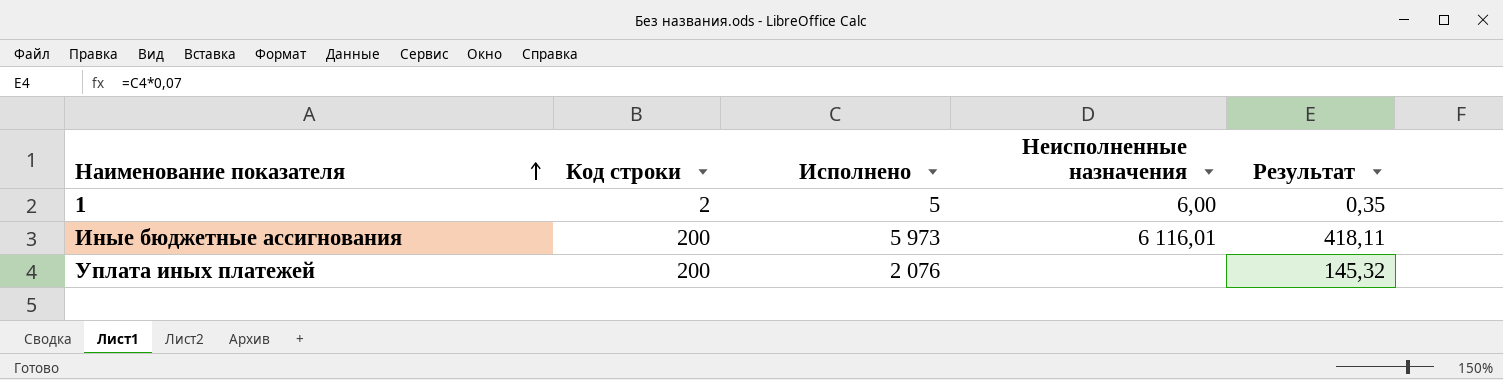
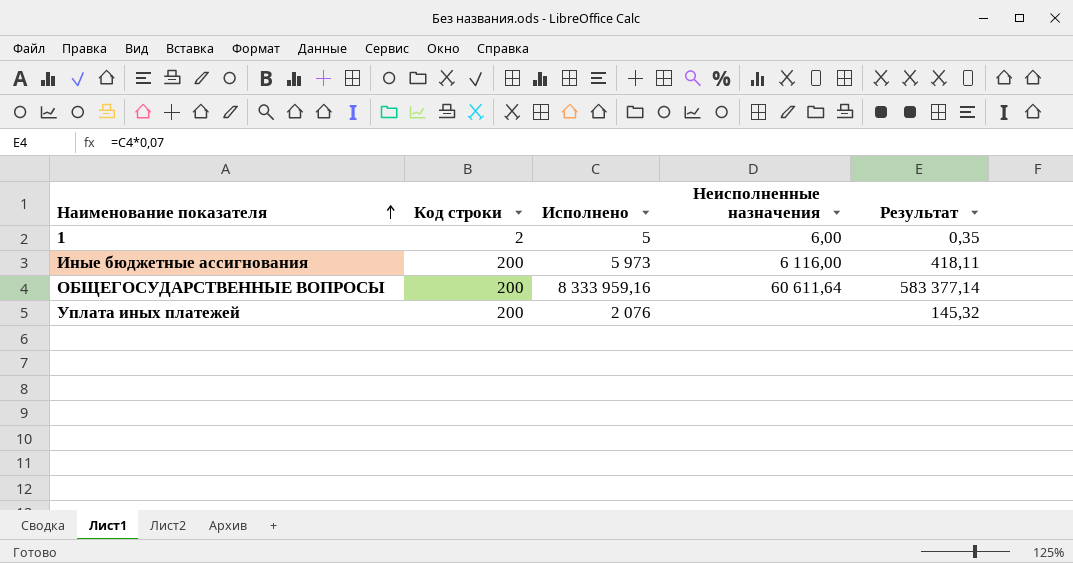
Иные бюджетные ассигнования | Неисполненные назначения: 6 116,01 -> 6 116,00
row ОБЩЕГОСУДАРСТВЕННЫЕ ВОПРОСЫ: none -> 200 | 8 333 959,16 | 60 611,64 | 583 377,14

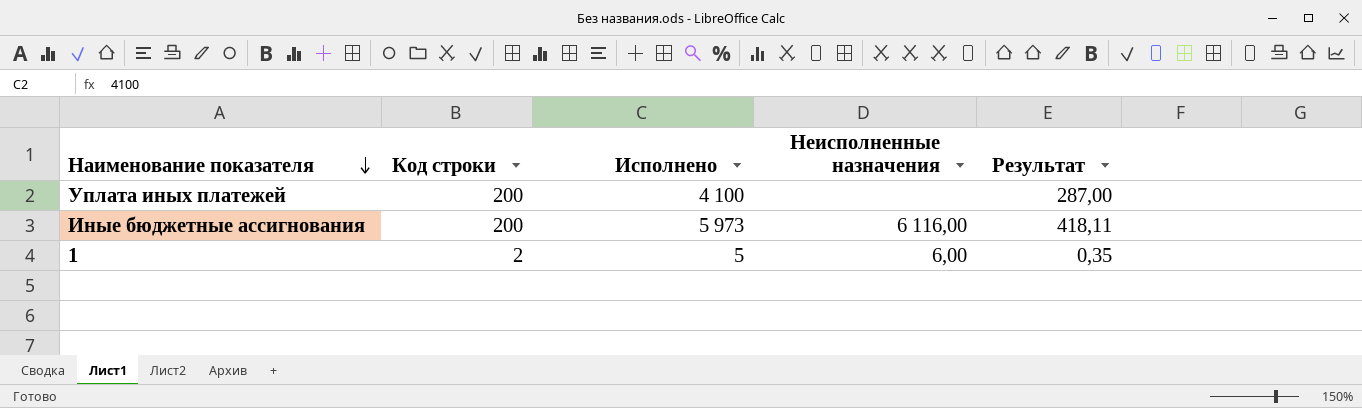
row order: Наименование показателя ascending -> Наименование показателя descending
row ОБЩЕГОСУДАРСТВЕННЫЕ ВОПРОСЫ: 200 | 8 333 959,16 | 60 611,64 | 583 377,14 -> none
Уплата иных платежей | Исполнено: 2 076 -> 4 100
Уплата иных платежей | Результат: 145,32 -> 287,00

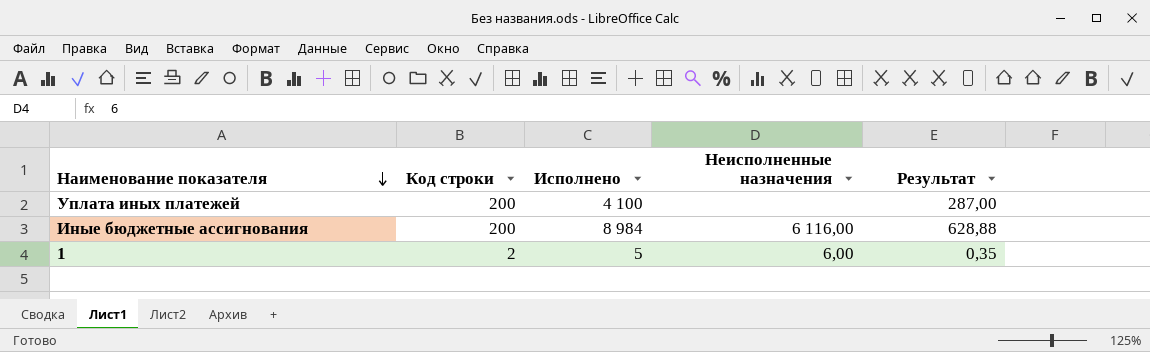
Иные бюджетные ассигнования | Исполнено: 5 973 -> 8 984
Иные бюджетные ассигнования | Результат: 418,11 -> 628,88

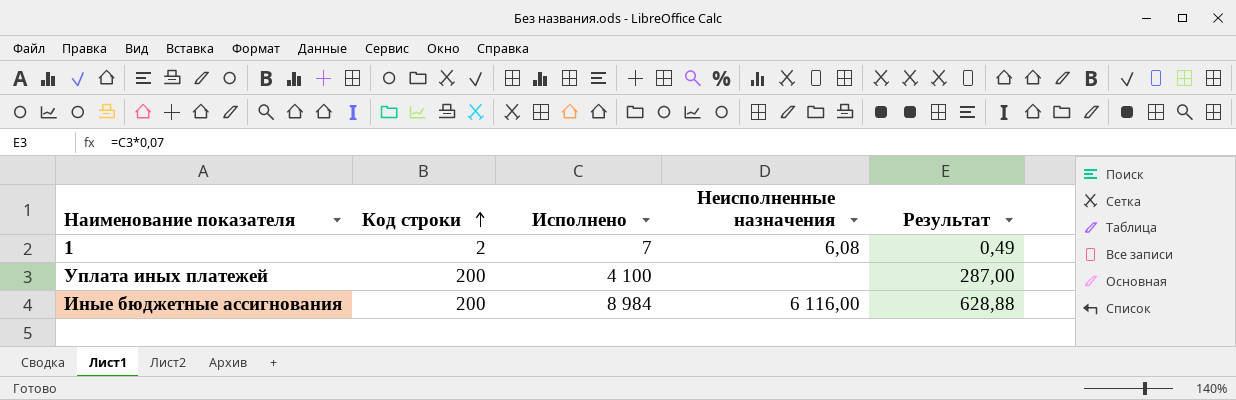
row order: Наименование показателя descending -> Код строки ascending
1 | Исполнено: 5 -> 7
1 | Неисполненные назначения: 6,00 -> 6,08
1 | Результат: 0,35 -> 0,49

